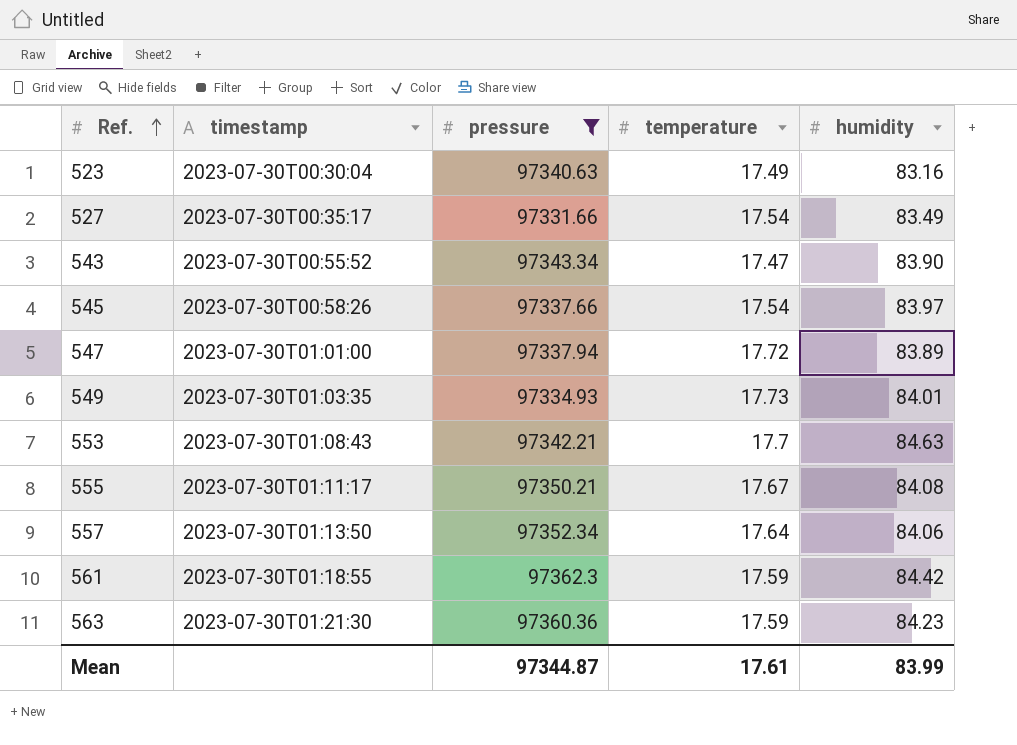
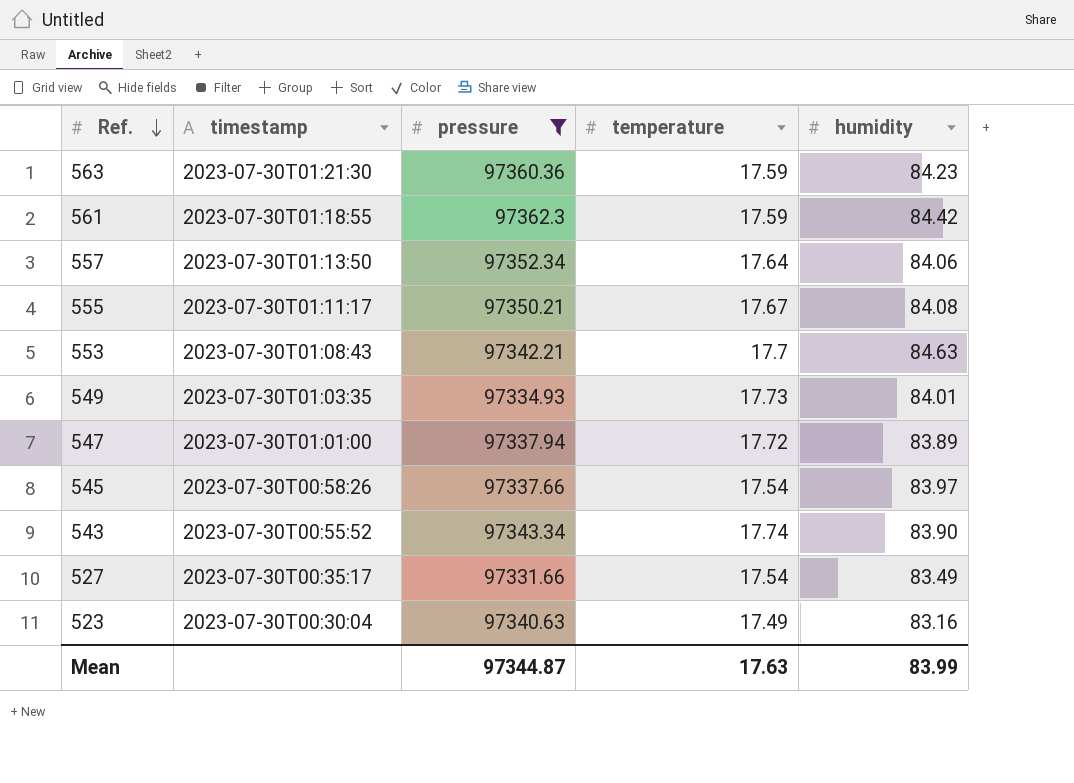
row order: Ref. ascending -> Ref. descending
543 | temperature: 17.47 -> 17.74
Mean | temperature: 17.61 -> 17.63

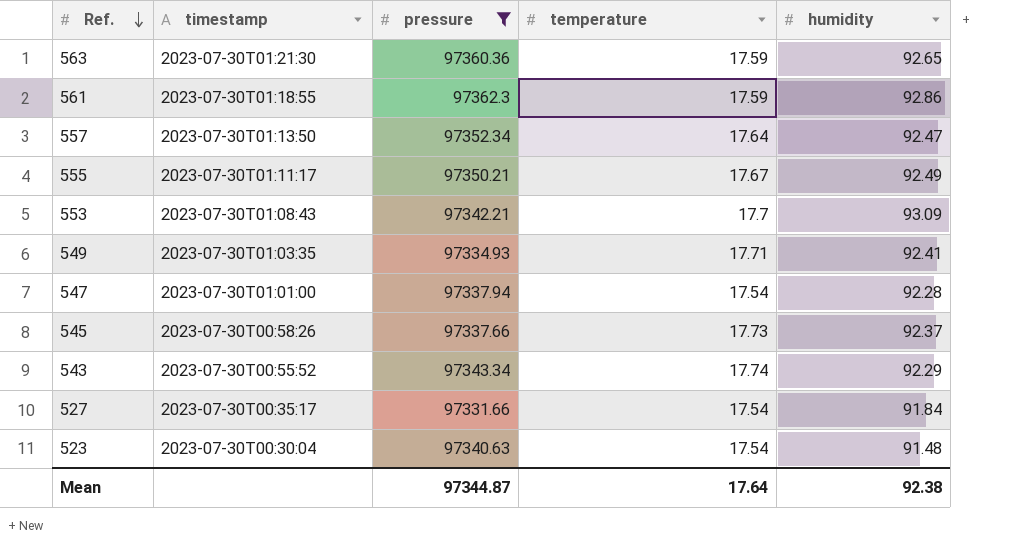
563 | humidity: 84.23 -> 92.65
561 | humidity: 84.42 -> 92.86
557 | humidity: 84.06 -> 92.47
555 | humidity: 84.08 -> 92.49
553 | humidity: 84.63 -> 93.09
549 | temperature: 17.73 -> 17.71
549 | humidity: 84.01 -> 92.41
547 | temperature: 17.72 -> 17.54
547 | humidity: 83.89 -> 92.28
545 | temperature: 17.54 -> 17.73
545 | humidity: 83.97 -> 92.37
543 | humidity: 83.90 -> 92.29
527 | humidity: 83.49 -> 91.84
523 | temperature: 17.49 -> 17.54
523 | humidity: 83.16 -> 91.48
Mean | temperature: 17.63 -> 17.64
Mean | humidity: 83.99 -> 92.38

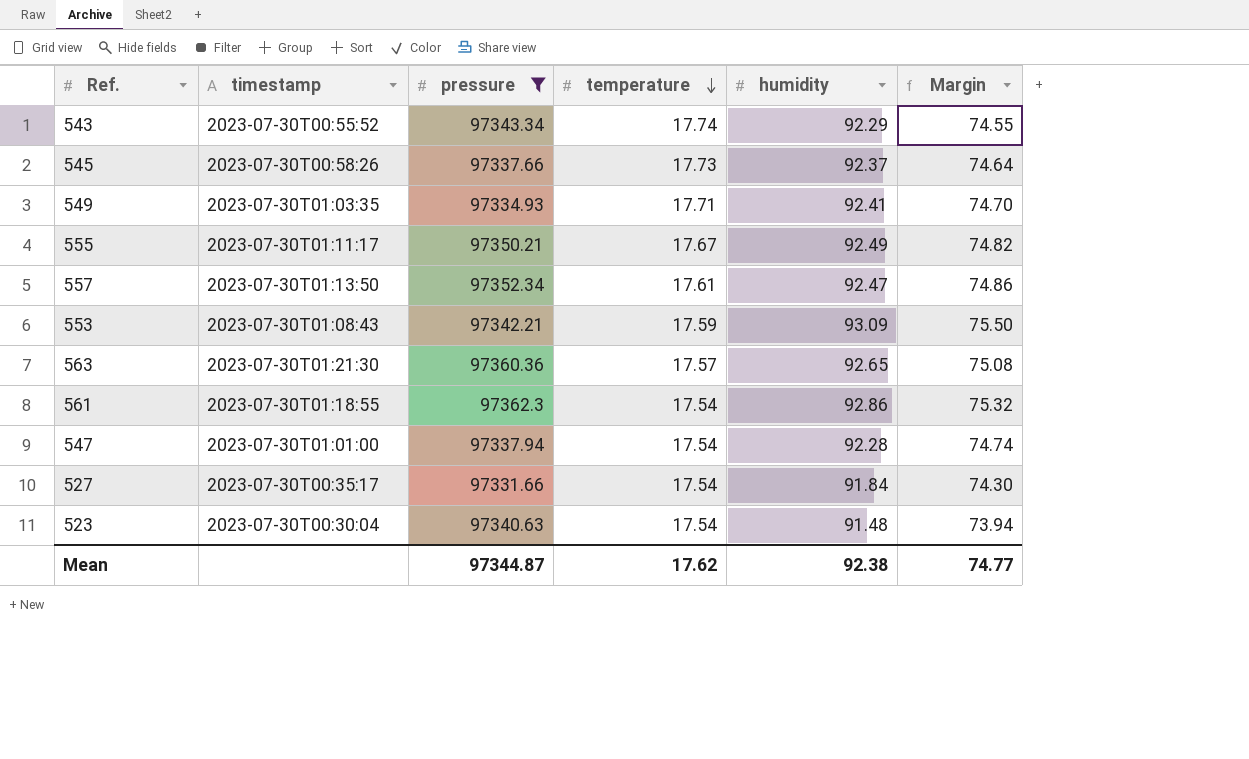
row order: Ref. descending -> temperature descending
column Margin | formula: none -> [humidity] - [temperature]
557 | temperature: 17.64 -> 17.61
553 | temperature: 17.7 -> 17.59
563 | temperature: 17.59 -> 17.57
561 | temperature: 17.59 -> 17.54
Mean | temperature: 17.64 -> 17.62

